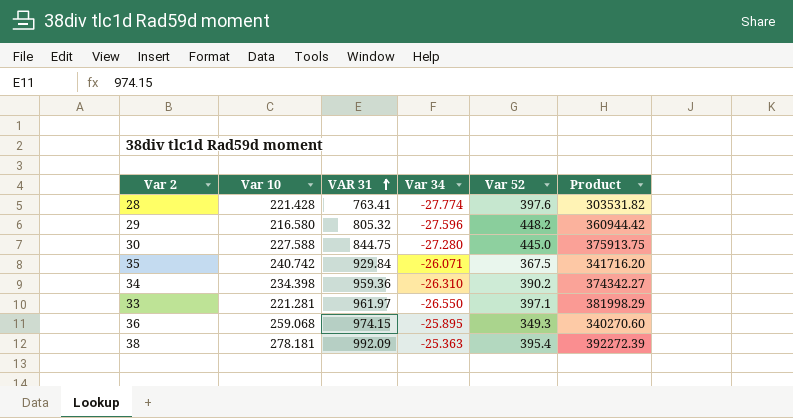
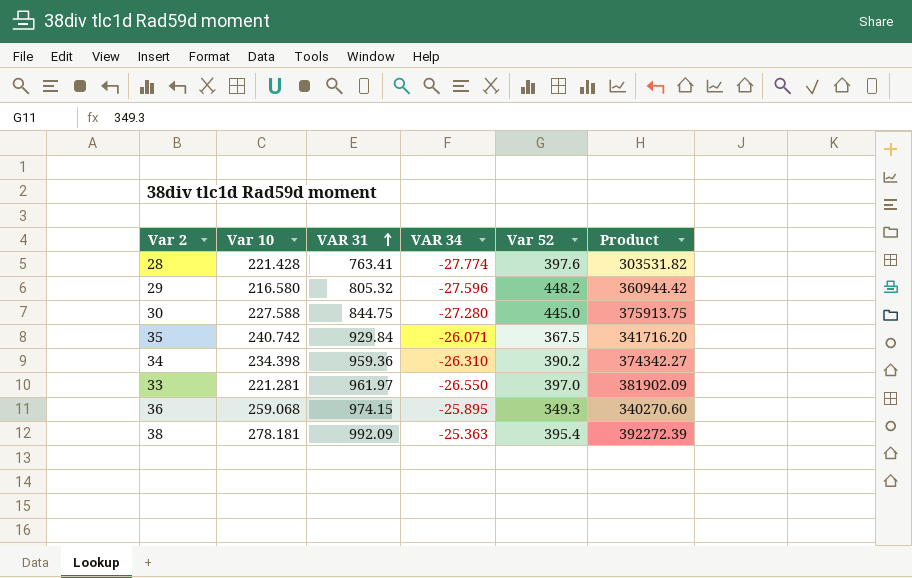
column name: Var 34 -> VAR 34
33 | Var 52: 397.1 -> 397.0
33 | Product: 381998.29 -> 381902.09

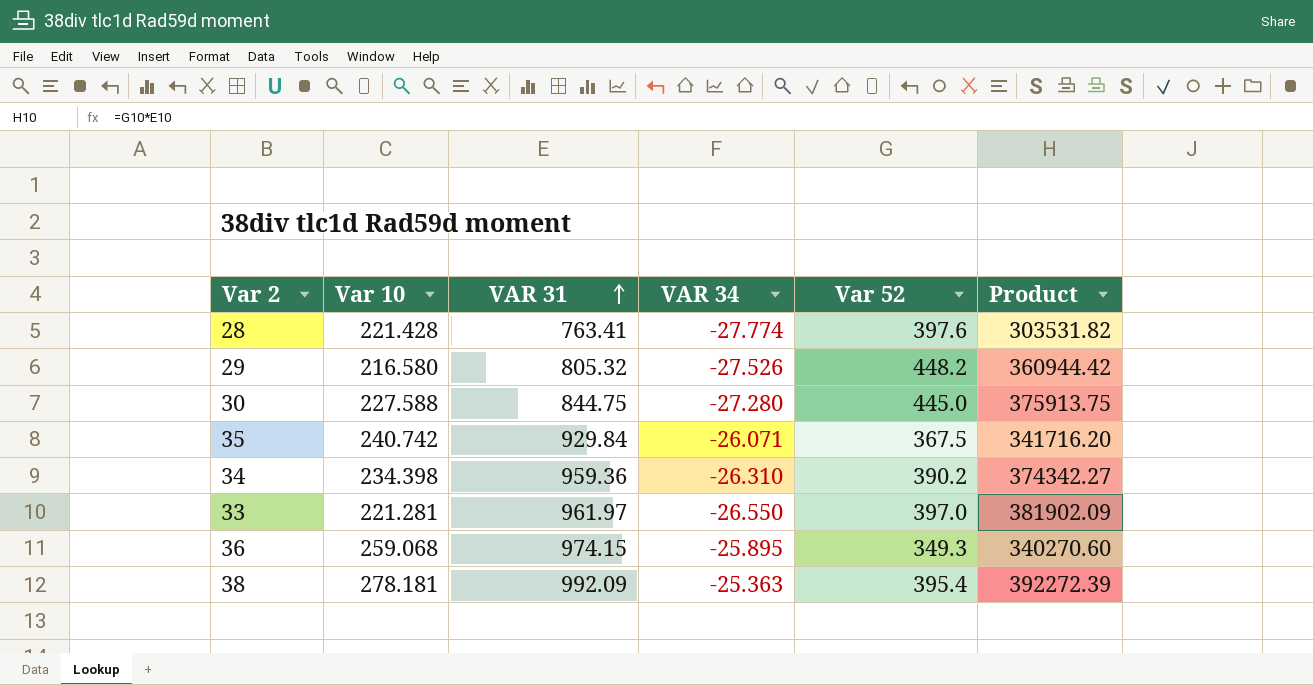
29 | VAR 34: -27.596 -> -27.526

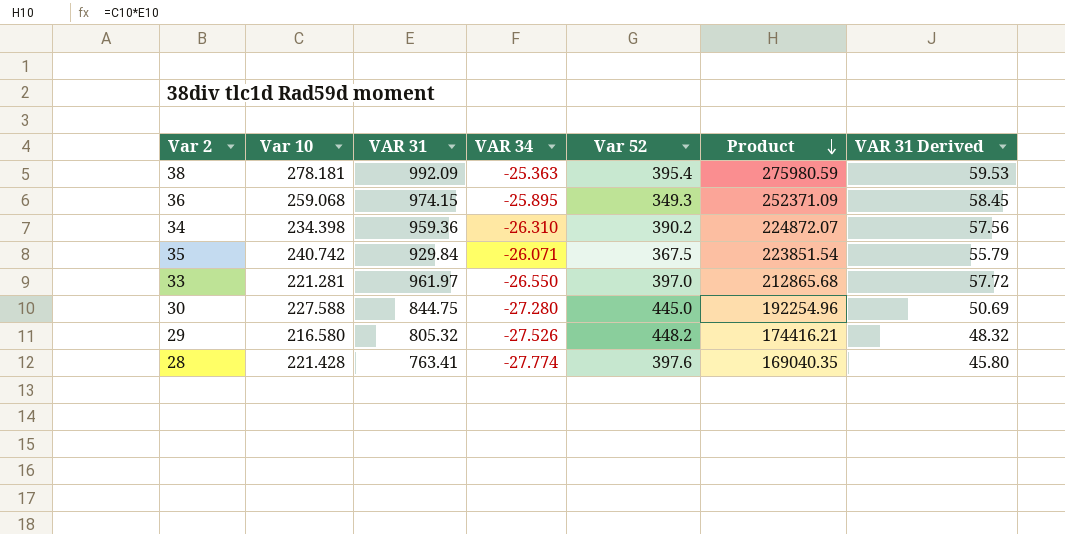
row order: VAR 31 ascending -> Product descending
column Product | formula: [VAR 31] * [Var 52] -> [Var 10] * [VAR 31]
column VAR 31 Derived | formula: none -> [VAR 31] * 0.06

